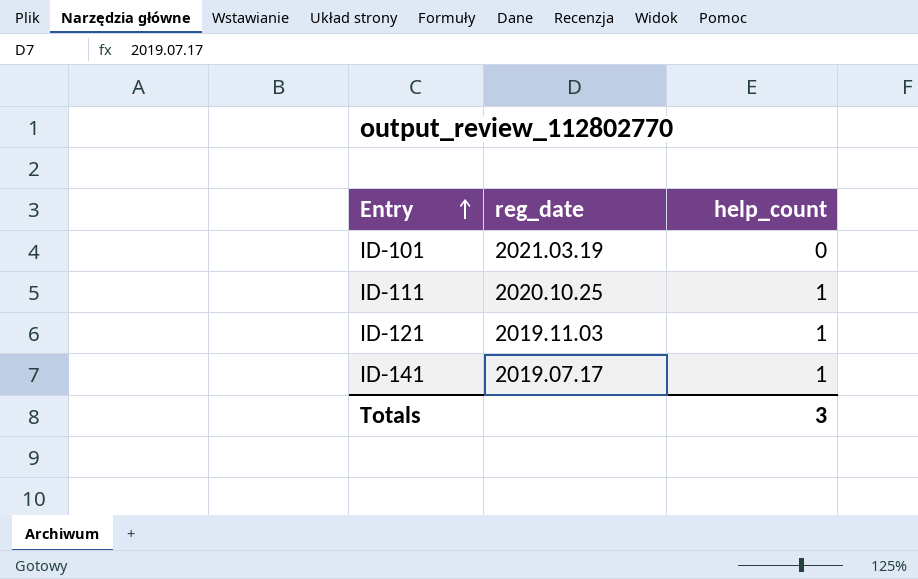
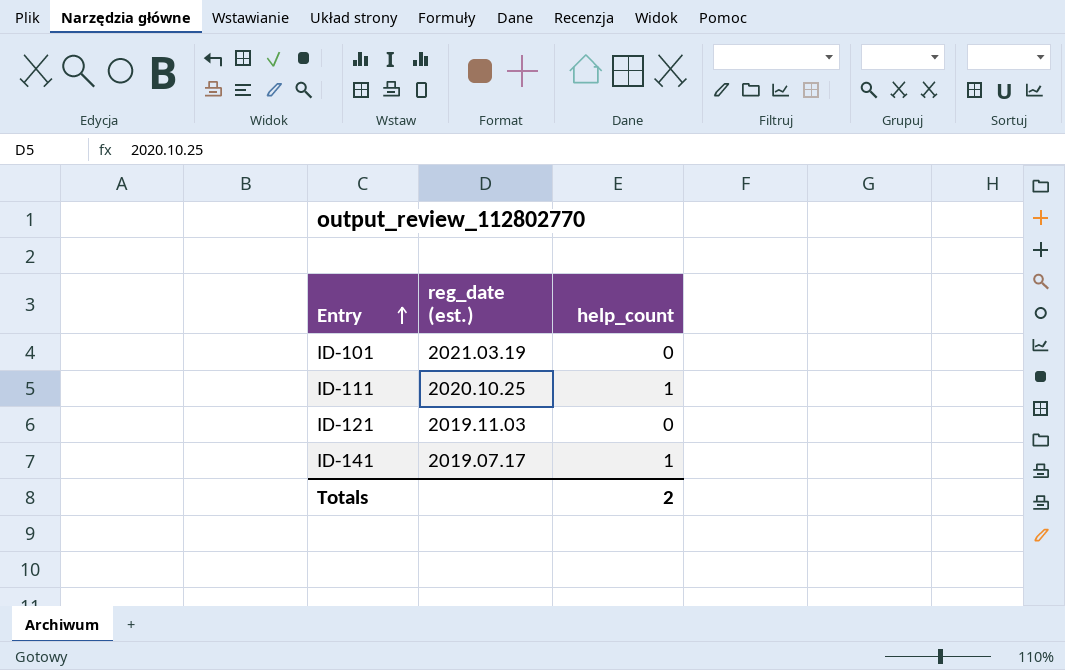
column name: reg_date -> reg_date (est.)
ID-121 | help_count: 1 -> 0
Totals | help_count: 3 -> 2

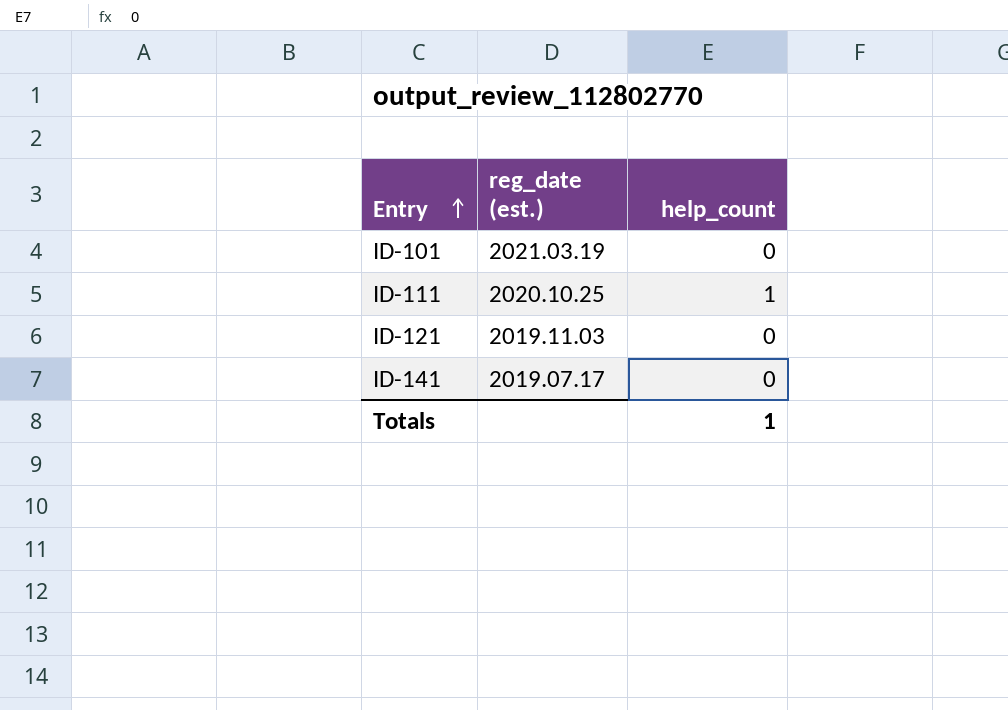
ID-141 | help_count: 1 -> 0
Totals | help_count: 2 -> 1

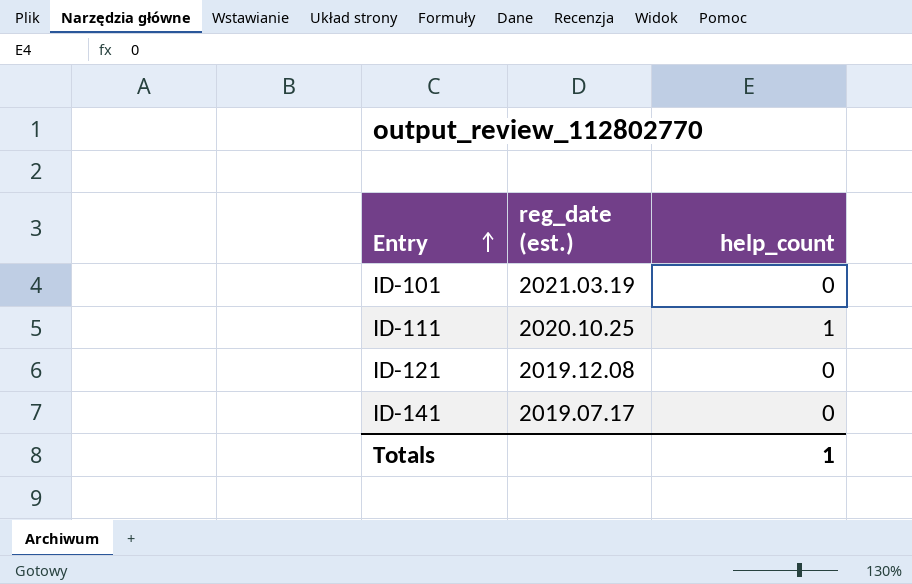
ID-121 | reg_date (est.): 2019.11.03 -> 2019.12.08

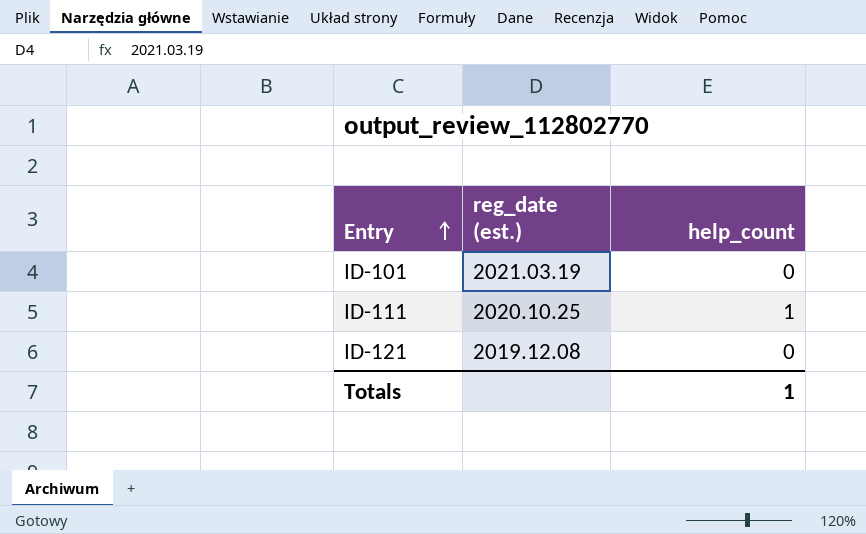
row ID-141: 2019.07.17 | 0 -> none

